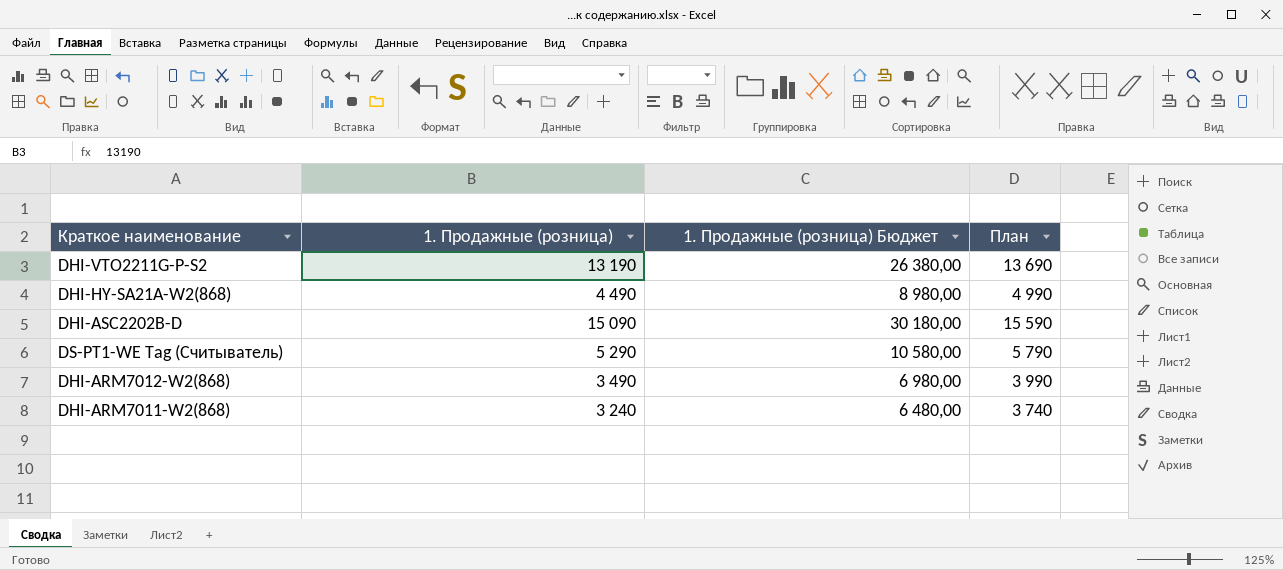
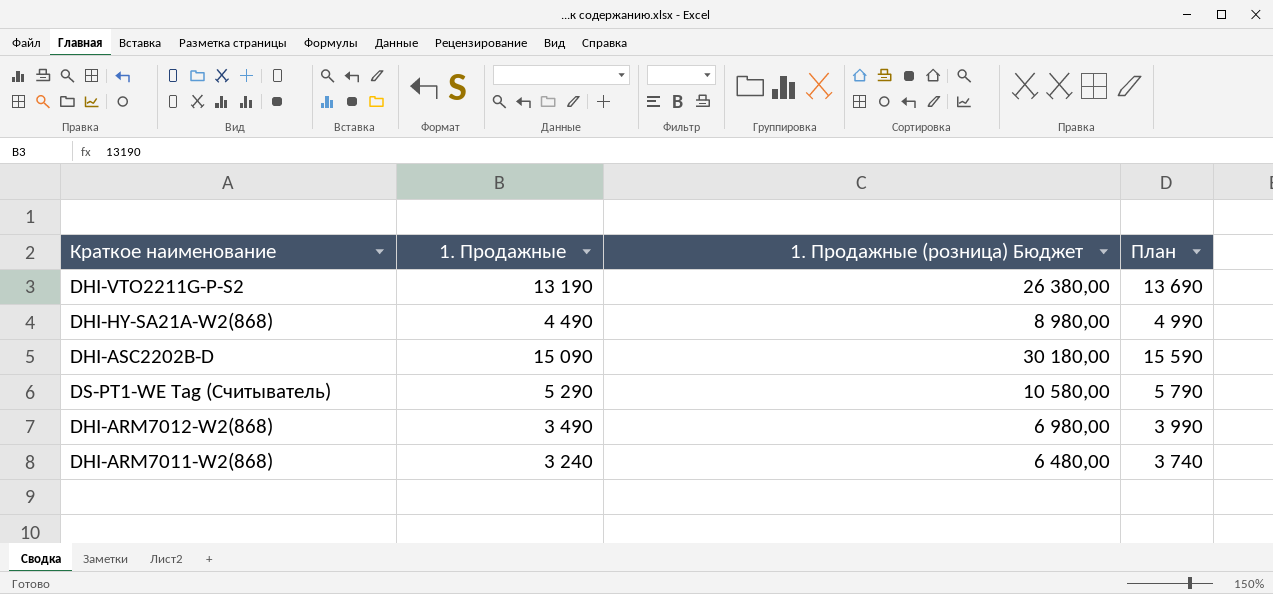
column name: 1. Продажные (розница) -> 1. Продажные

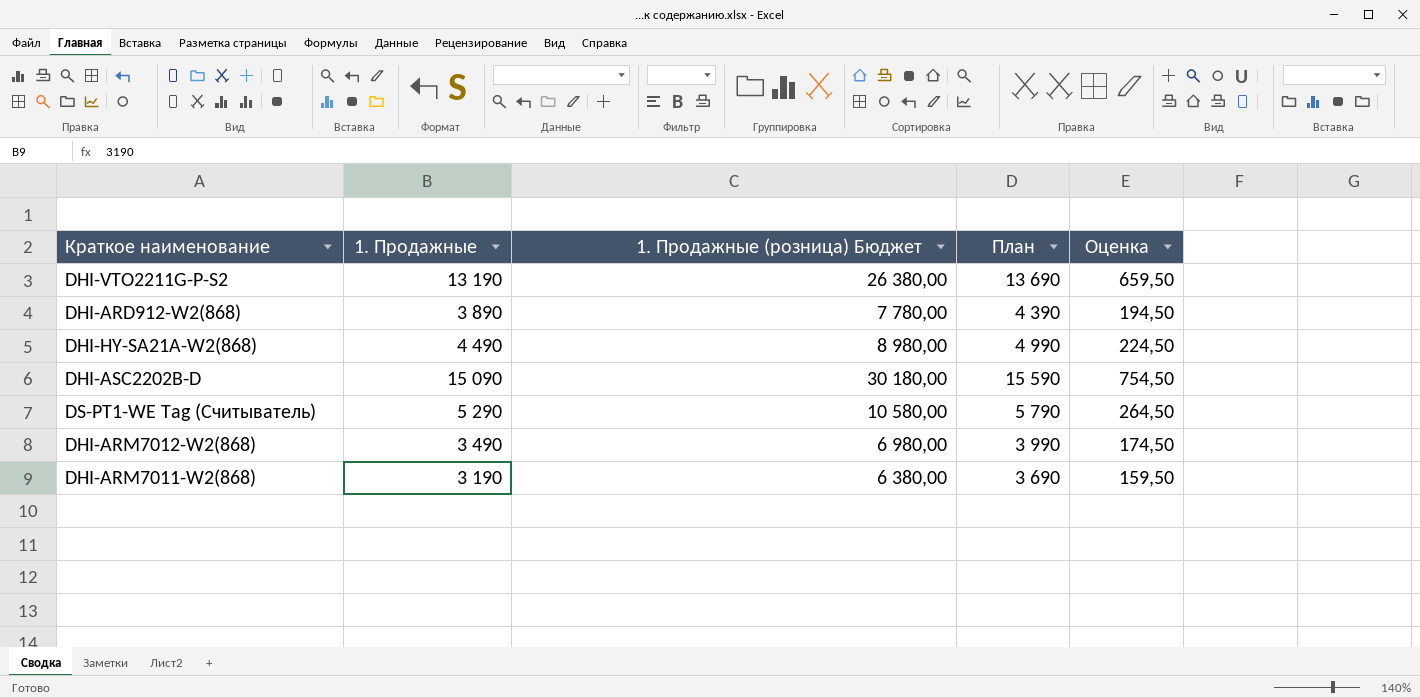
column Оценка | formula: none -> [1. Продажные] * 0,05
row DHI-ARD912-W2(868): none -> 3 890 | 7 780,00 | 4 390 | 194,50
DHI-ARM7011-W2(868) | 1. Продажные: 3 240 -> 3 190
DHI-ARM7011-W2(868) | 1. Продажные (розница) Бюджет: 6 480,00 -> 6 380,00
DHI-ARM7011-W2(868) | План: 3 740 -> 3 690

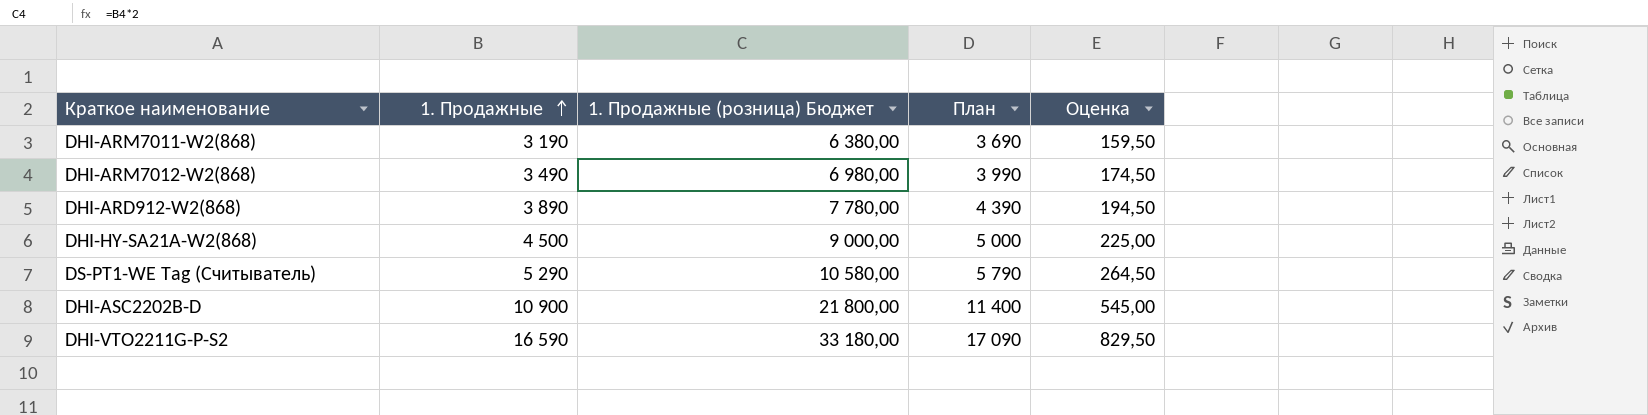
row order: none -> 1. Продажные ascending
DHI-HY-SA21A-W2(868) | 1. Продажные: 4 490 -> 4 500
DHI-HY-SA21A-W2(868) | 1. Продажные (розница) Бюджет: 8 980,00 -> 9 000,00
DHI-HY-SA21A-W2(868) | План: 4 990 -> 5 000
DHI-HY-SA21A-W2(868) | Оценка: 224,50 -> 225,00
DHI-ASC2202B-D | 1. Продажные: 15 090 -> 10 900
DHI-ASC2202B-D | 1. Продажные (розница) Бюджет: 30 180,00 -> 21 800,00
DHI-ASC2202B-D | План: 15 590 -> 11 400
DHI-ASC2202B-D | Оценка: 754,50 -> 545,00
DHI-VTO2211G-P-S2 | 1. Продажные: 13 190 -> 16 590
DHI-VTO2211G-P-S2 | 1. Продажные (розница) Бюджет: 26 380,00 -> 33 180,00
DHI-VTO2211G-P-S2 | План: 13 690 -> 17 090
DHI-VTO2211G-P-S2 | Оценка: 659,50 -> 829,50

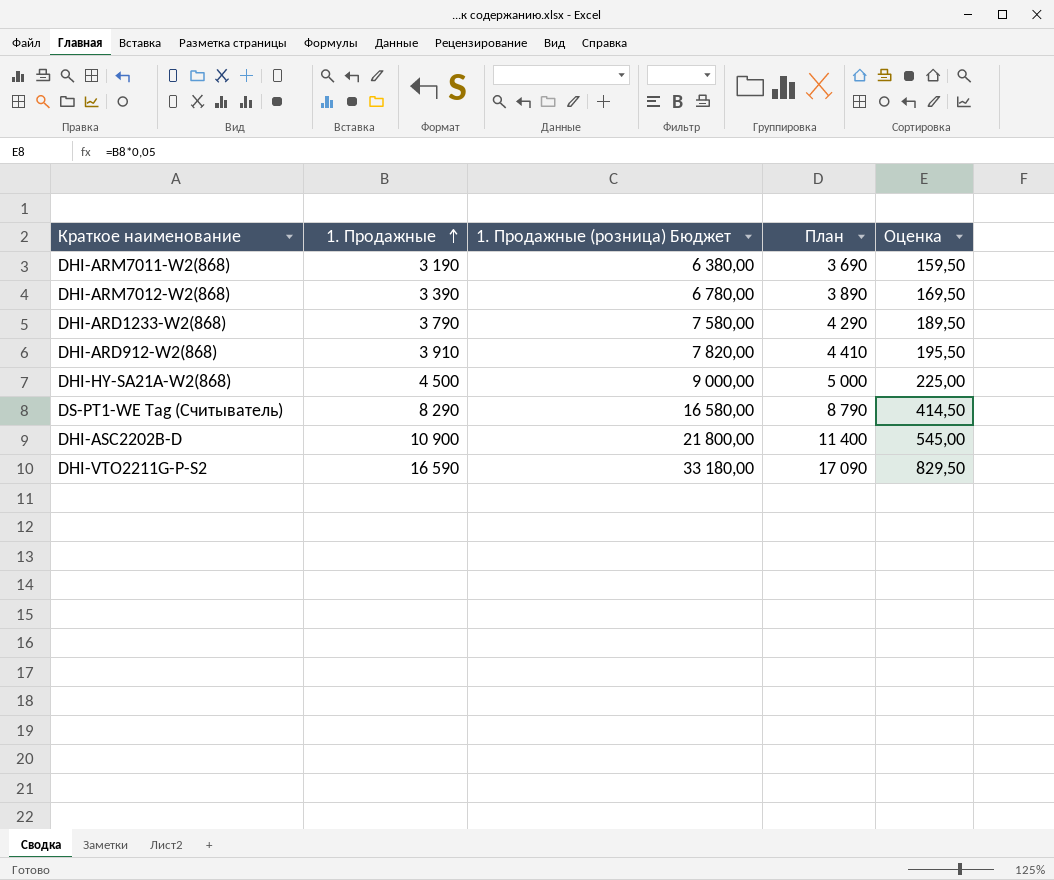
DHI-ARM7012-W2(868) | 1. Продажные: 3 490 -> 3 390
DHI-ARM7012-W2(868) | 1. Продажные (розница) Бюджет: 6 980,00 -> 6 780,00
DHI-ARM7012-W2(868) | План: 3 990 -> 3 890
DHI-ARM7012-W2(868) | Оценка: 174,50 -> 169,50
row DHI-ARD1233-W2(868): none -> 3 790 | 7 580,00 | 4 290 | 189,50
DHI-ARD912-W2(868) | 1. Продажные: 3 890 -> 3 910
DHI-ARD912-W2(868) | 1. Продажные (розница) Бюджет: 7 780,00 -> 7 820,00
DHI-ARD912-W2(868) | План: 4 390 -> 4 410
DHI-ARD912-W2(868) | Оценка: 194,50 -> 195,50
DS-PT1-WE Tag (Считыватель) | 1. Продажные: 5 290 -> 8 290
DS-PT1-WE Tag (Считыватель) | 1. Продажные (розница) Бюджет: 10 580,00 -> 16 580,00
DS-PT1-WE Tag (Считыватель) | План: 5 790 -> 8 790
DS-PT1-WE Tag (Считыватель) | Оценка: 264,50 -> 414,50

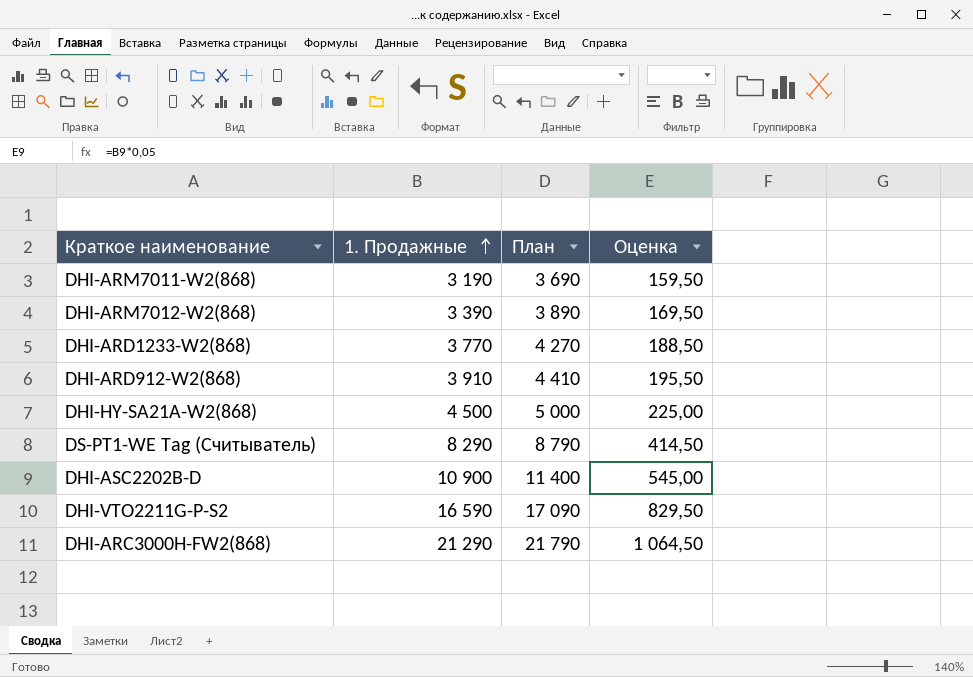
column 1. Продажные (розница) Бюджет | formula: [1. Продажные] * 2 -> none
DHI-ARD1233-W2(868) | 1. Продажные: 3 790 -> 3 770
DHI-ARD1233-W2(868) | План: 4 290 -> 4 270
DHI-ARD1233-W2(868) | Оценка: 189,50 -> 188,50
row DHI-ARC3000H-FW2(868): none -> 21 290 | 21 790 | 1 064,50

